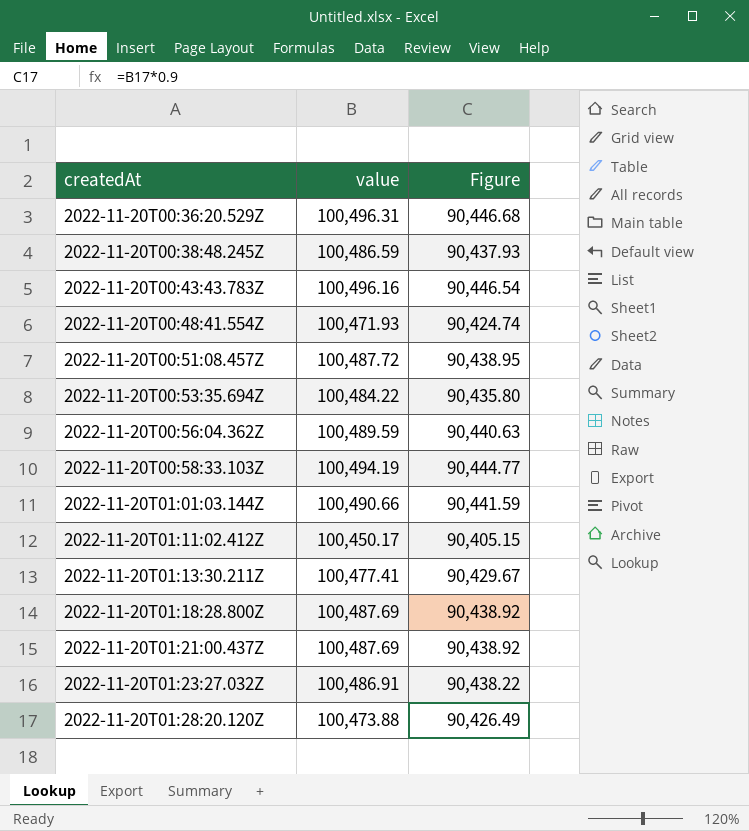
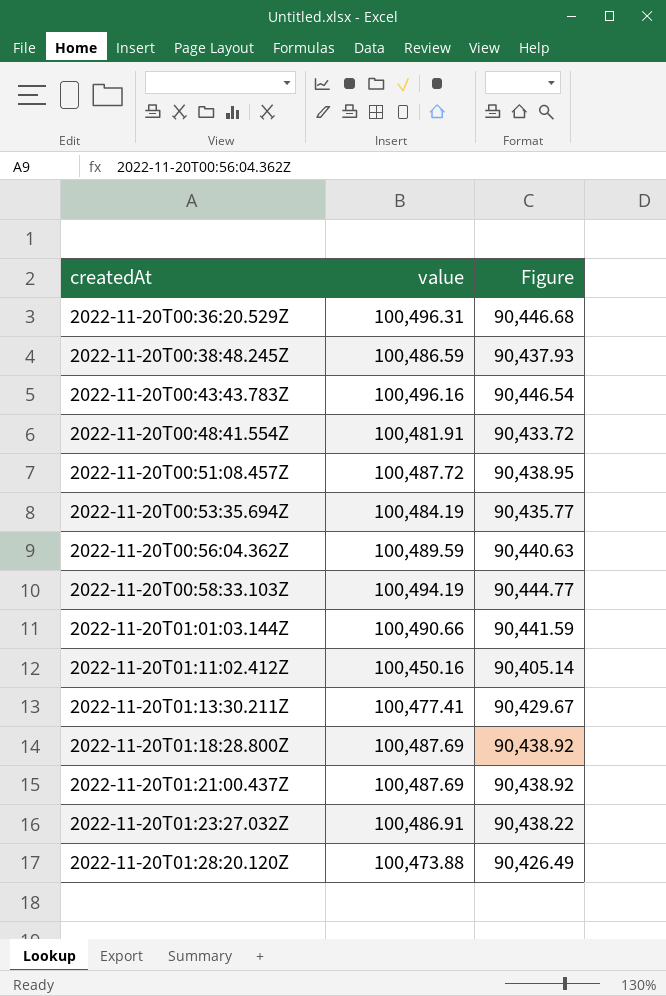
2022-11-20T00:48:41.554Z | value: 100,471.93 -> 100,481.91
2022-11-20T00:48:41.554Z | Figure: 90,424.74 -> 90,433.72
2022-11-20T00:53:35.694Z | value: 100,484.22 -> 100,484.19
2022-11-20T00:53:35.694Z | Figure: 90,435.80 -> 90,435.77
2022-11-20T01:11:02.412Z | value: 100,450.17 -> 100,450.16
2022-11-20T01:11:02.412Z | Figure: 90,405.15 -> 90,405.14

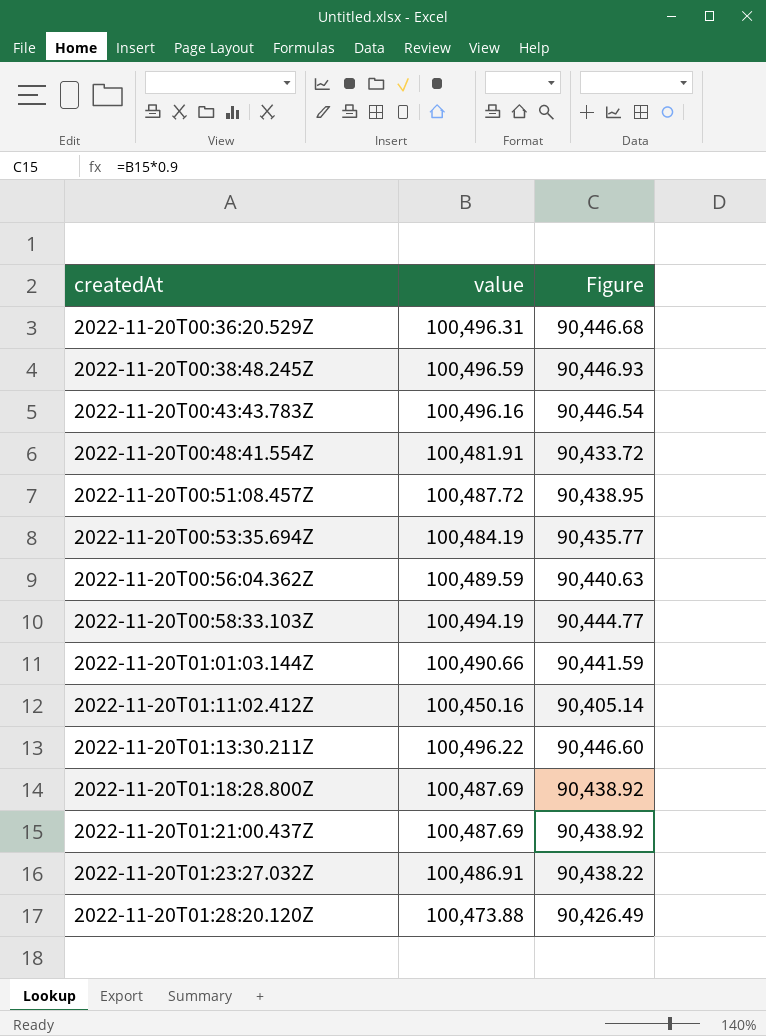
2022-11-20T00:38:48.245Z | value: 100,486.59 -> 100,496.59
2022-11-20T00:38:48.245Z | Figure: 90,437.93 -> 90,446.93
2022-11-20T01:13:30.211Z | value: 100,477.41 -> 100,496.22
2022-11-20T01:13:30.211Z | Figure: 90,429.67 -> 90,446.60

